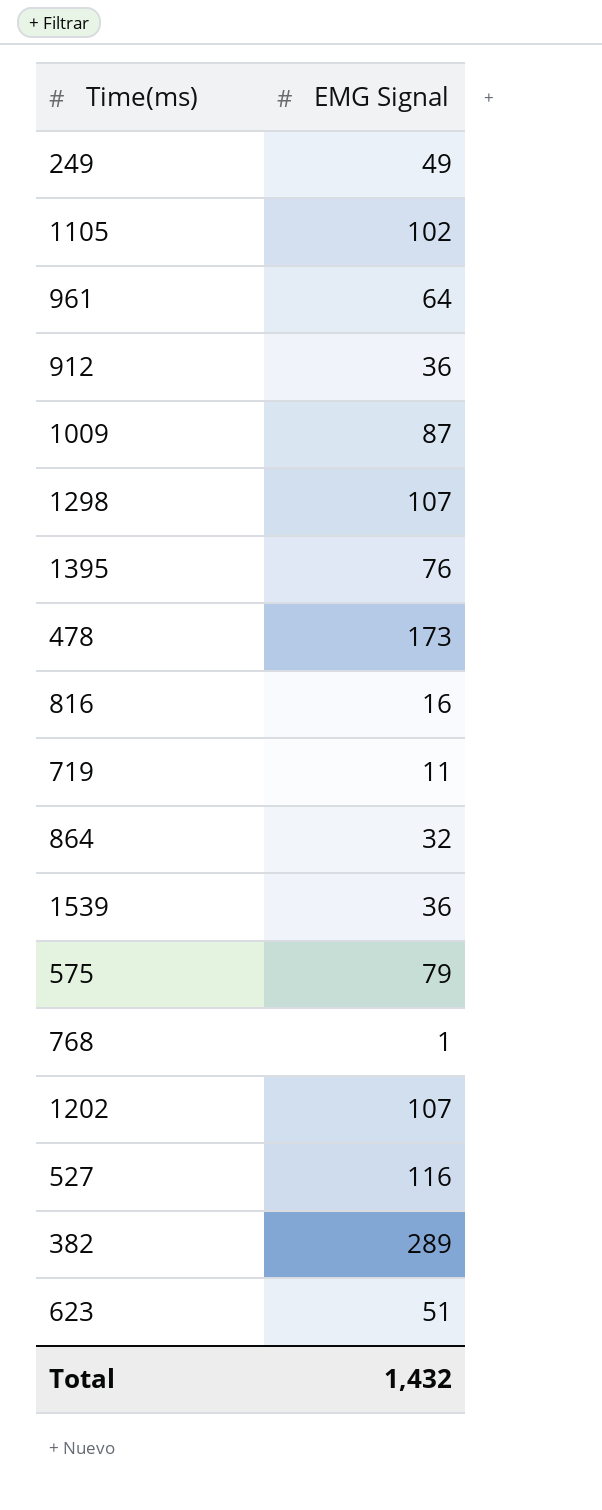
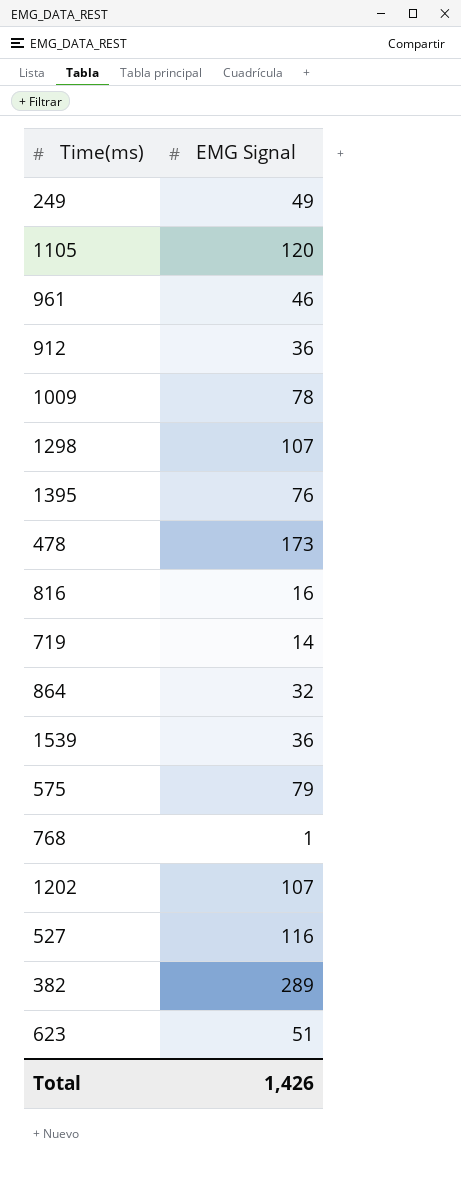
1105 | EMG Signal: 102 -> 120
961 | EMG Signal: 64 -> 46
1009 | EMG Signal: 87 -> 78
719 | EMG Signal: 11 -> 14
Total | EMG Signal: 1,432 -> 1,426

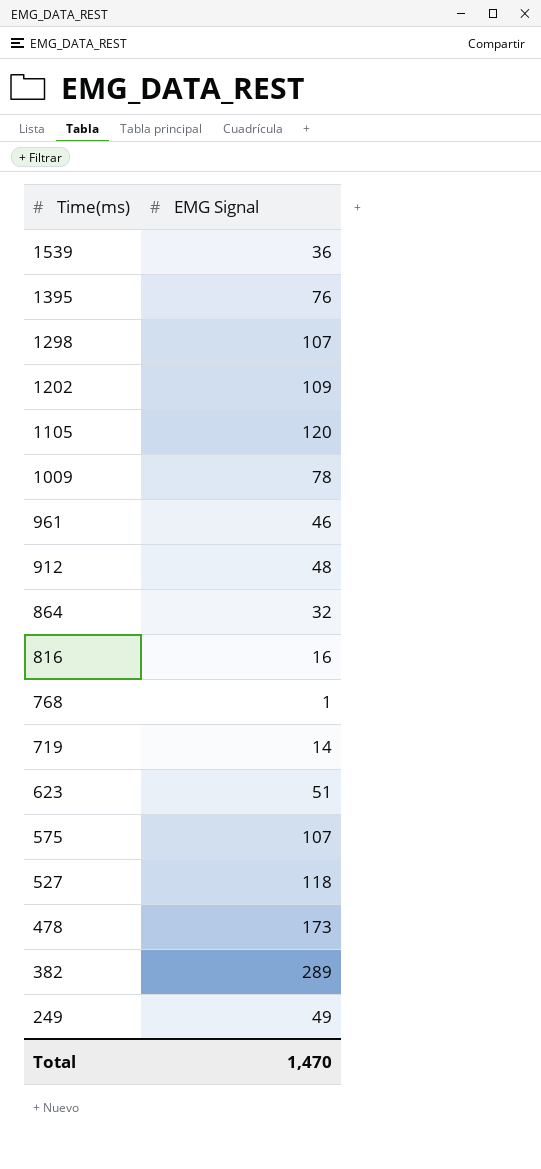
row order: none -> Time(ms) descending
1202 | EMG Signal: 107 -> 109
912 | EMG Signal: 36 -> 48
575 | EMG Signal: 79 -> 107
527 | EMG Signal: 116 -> 118
Total | EMG Signal: 1,426 -> 1,470

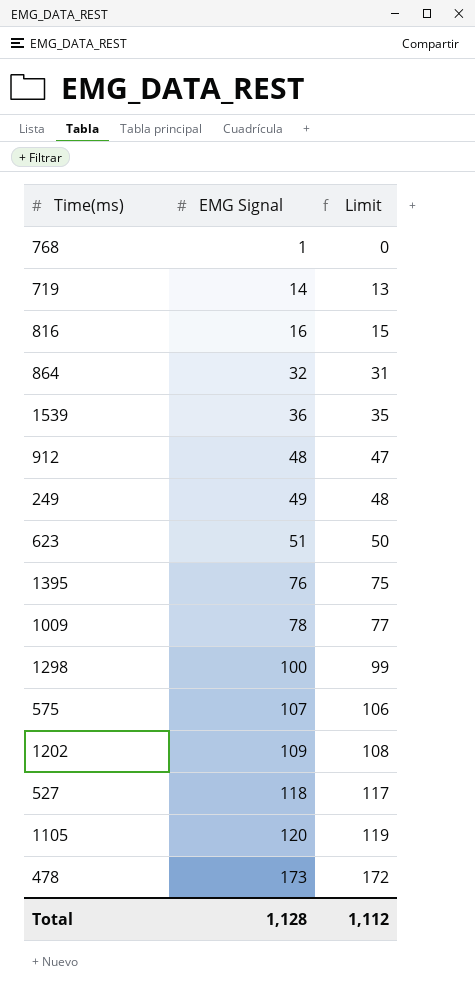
row order: Time(ms) descending -> EMG Signal ascending
column Limit | formula: none -> [EMG Signal] - 1
row 961: 46 -> none
row 382: 289 -> none
1298 | EMG Signal: 107 -> 100
Total | EMG Signal: 1,470 -> 1,128

